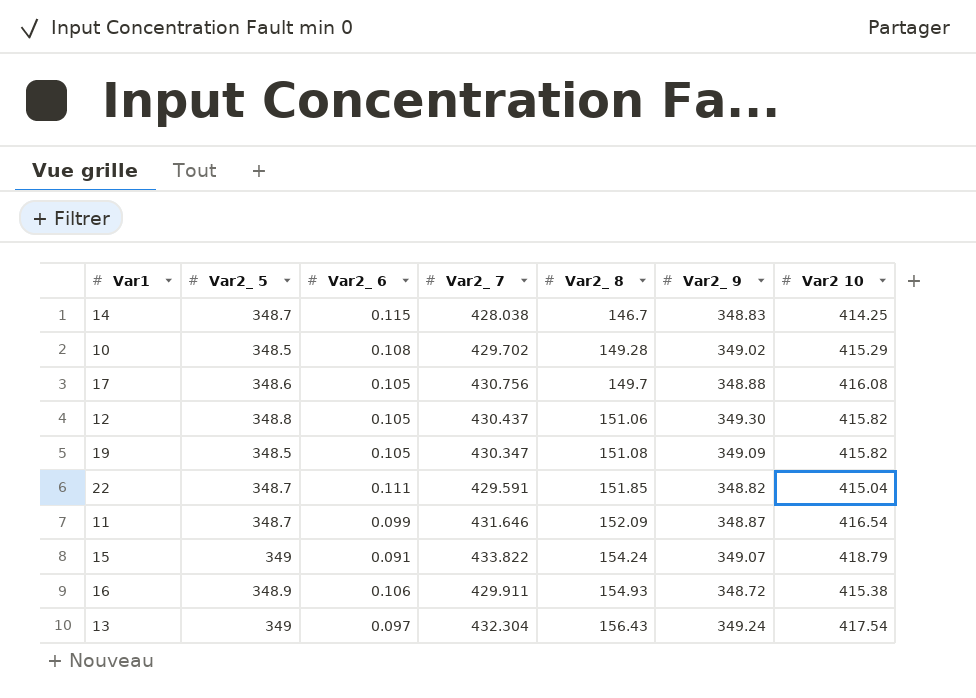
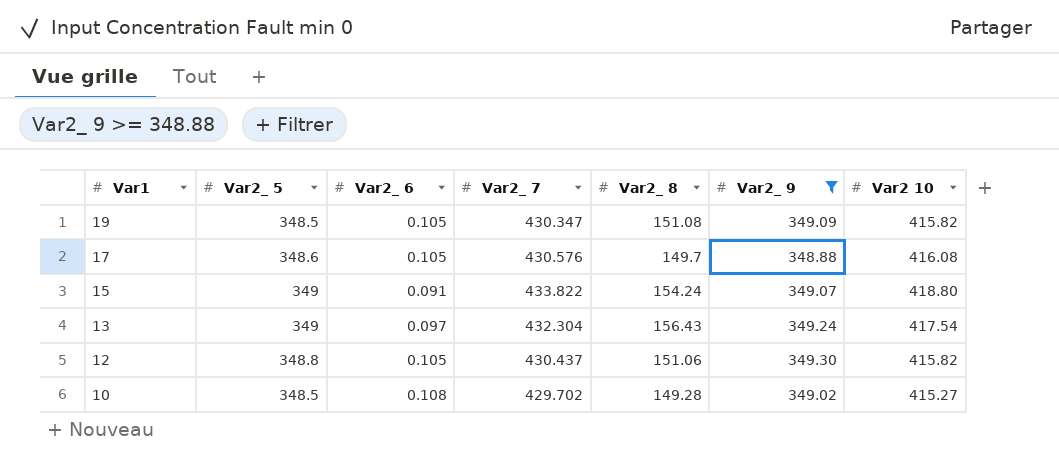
filter: none -> Var2_ 9 >= 348.88
row order: Var2_ 8 ascending -> Var1 descending
17 | Var2_ 7: 430.756 -> 430.576
15 | Var2 10: 418.79 -> 418.80
10 | Var2 10: 415.29 -> 415.27

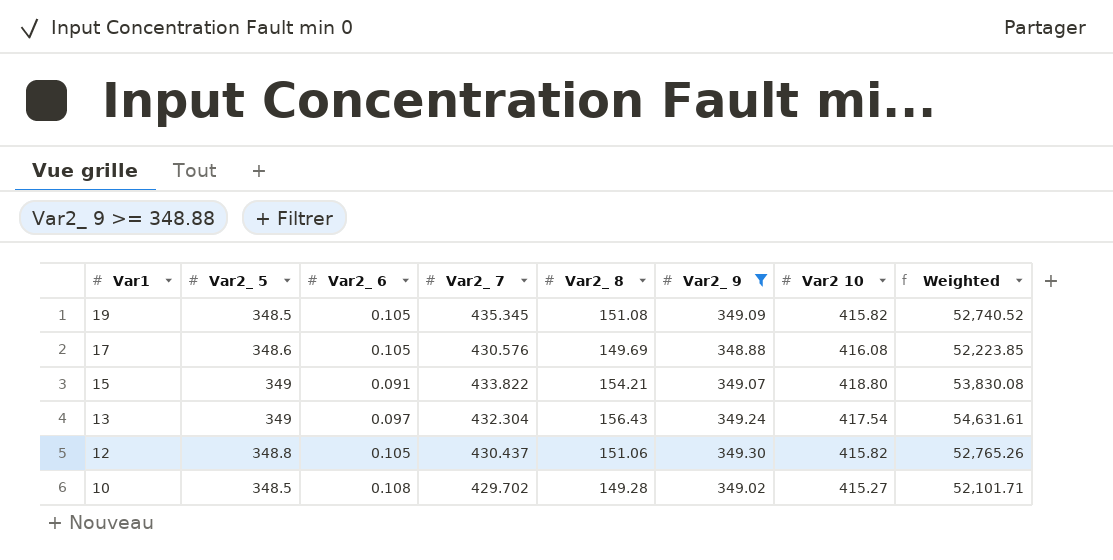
column Weighted | formula: none -> [Var2_ 8] * [Var2_ 9]
19 | Var2_ 7: 430.347 -> 435.345
17 | Var2_ 8: 149.7 -> 149.69
15 | Var2_ 8: 154.24 -> 154.21

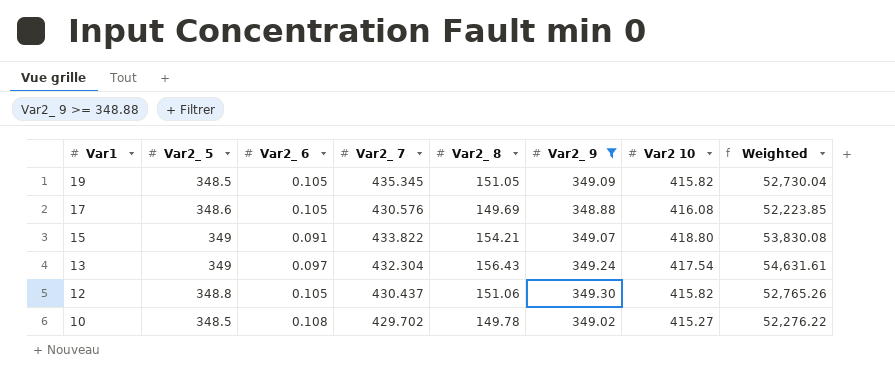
19 | Var2_ 8: 151.08 -> 151.05
19 | Weighted: 52,740.52 -> 52,730.04
10 | Var2_ 8: 149.28 -> 149.78
10 | Weighted: 52,101.71 -> 52,276.22

